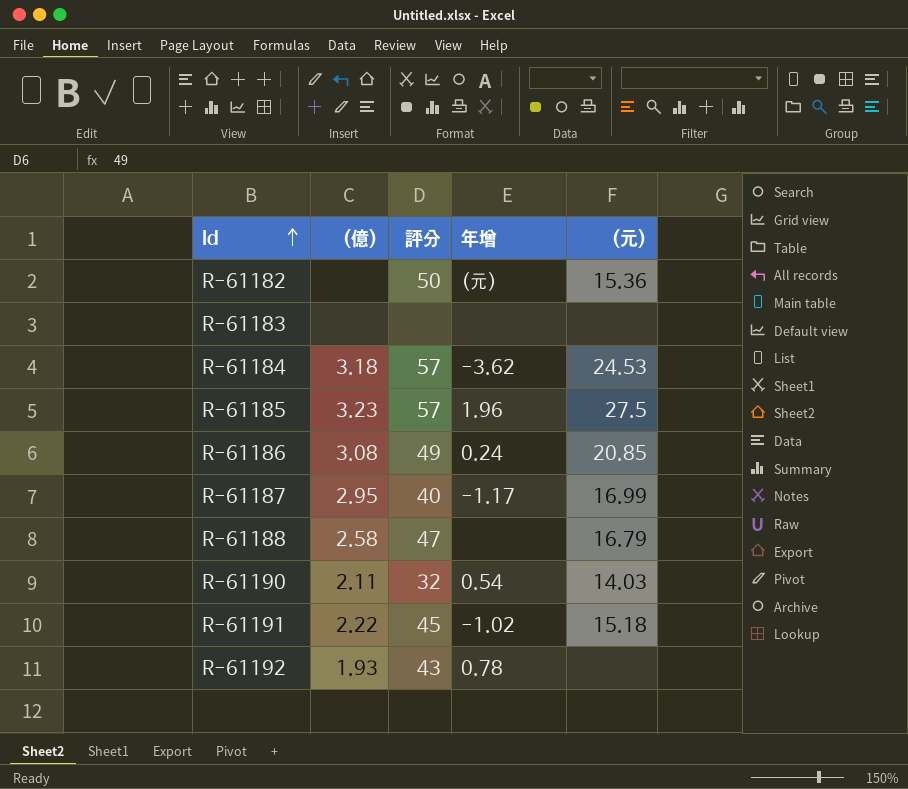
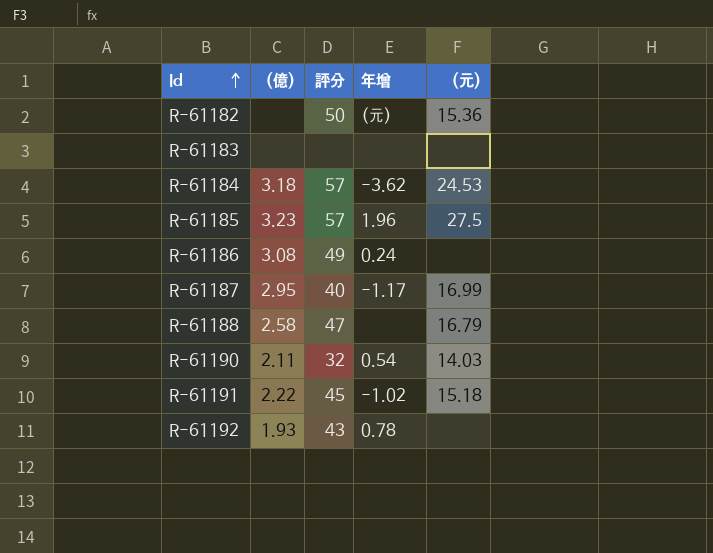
R-61186 | (元): 20.85 -> none

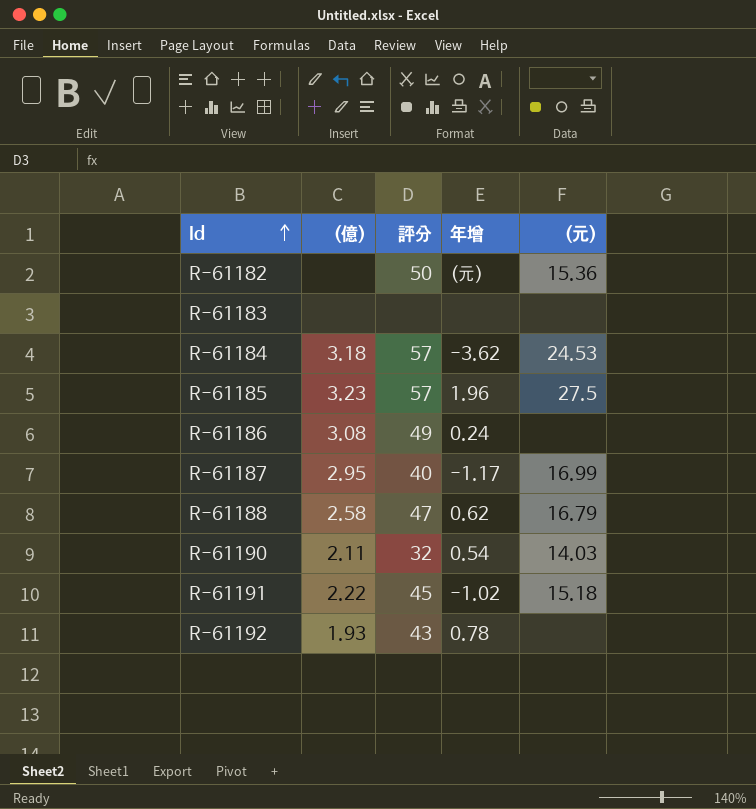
R-61188 | 年增: none -> 0.62

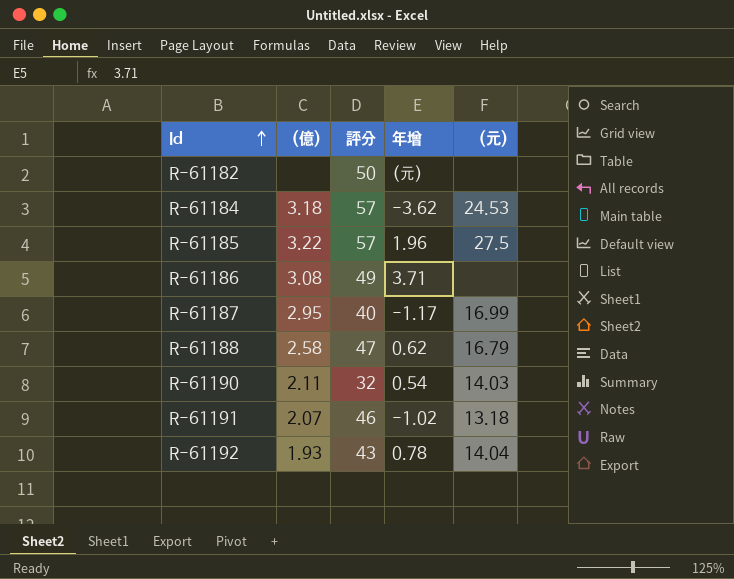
row R-61183: none | none | none | none -> none
R-61182 | (元): 15.36 -> none
R-61185 | (億): 3.23 -> 3.22
R-61186 | 年增: 0.24 -> 3.71
R-61191 | (億): 2.22 -> 2.07
R-61191 | 評分: 45 -> 46
R-61191 | (元): 15.18 -> 13.18
R-61192 | (元): none -> 14.04

